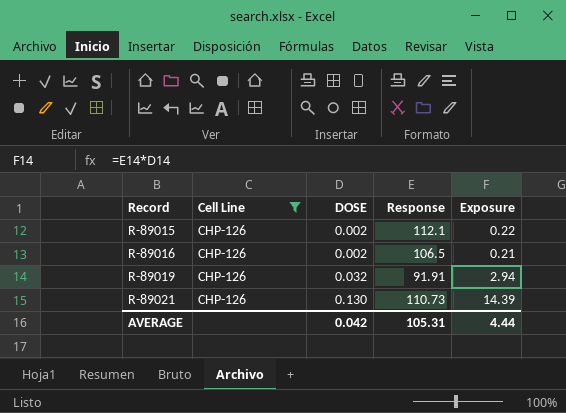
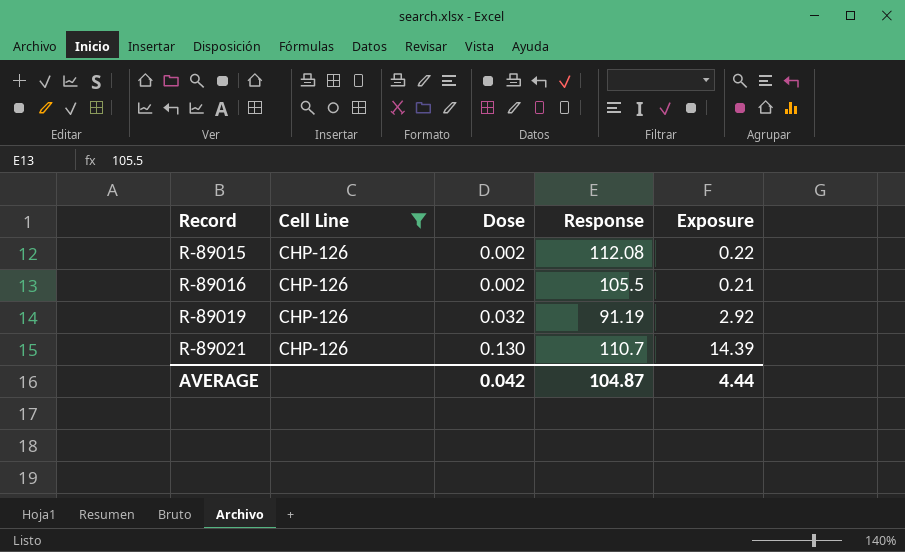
column name: DOSE -> Dose
R-89015 | Response: 112.1 -> 112.08
R-89016 | Response: 106.5 -> 105.5
R-89019 | Response: 91.91 -> 91.19
R-89019 | Exposure: 2.94 -> 2.92
R-89021 | Response: 110.73 -> 110.7
AVERAGE | Response: 105.31 -> 104.87

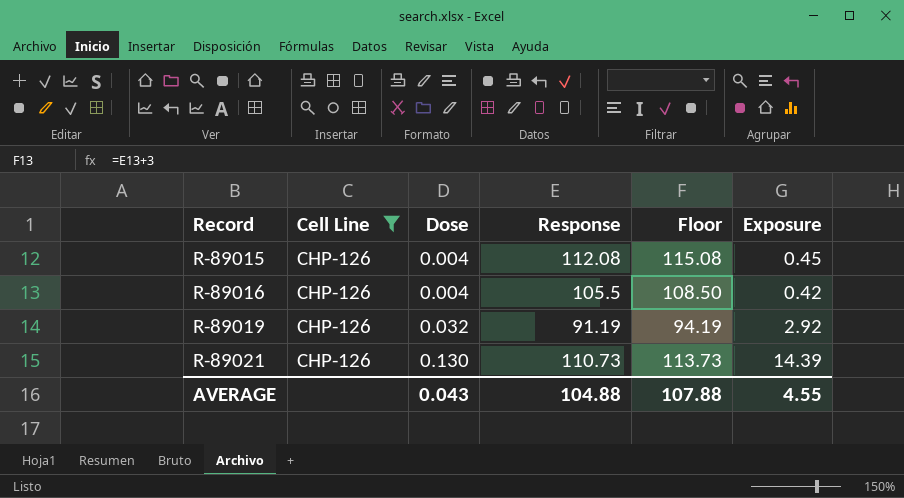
column Floor | formula: none -> [Response] + 3
R-89015 | Dose: 0.002 -> 0.004
R-89015 | Exposure: 0.22 -> 0.45
R-89016 | Dose: 0.002 -> 0.004
R-89016 | Exposure: 0.21 -> 0.42
R-89021 | Response: 110.7 -> 110.73
AVERAGE | Dose: 0.042 -> 0.043
AVERAGE | Response: 104.87 -> 104.88
AVERAGE | Exposure: 4.44 -> 4.55

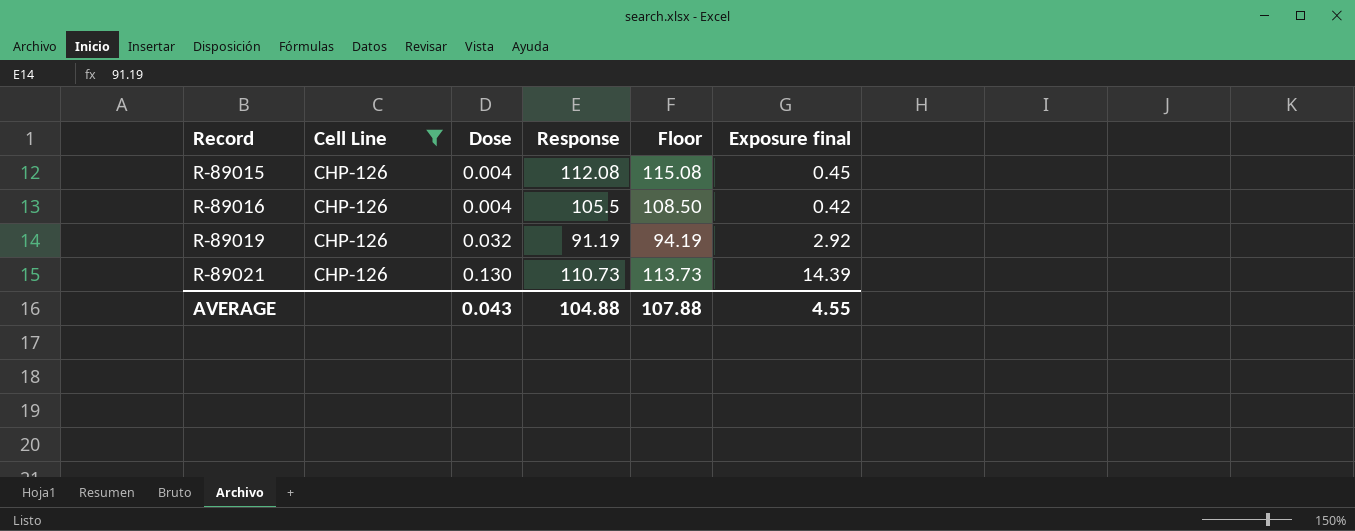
column name: Exposure -> Exposure final

